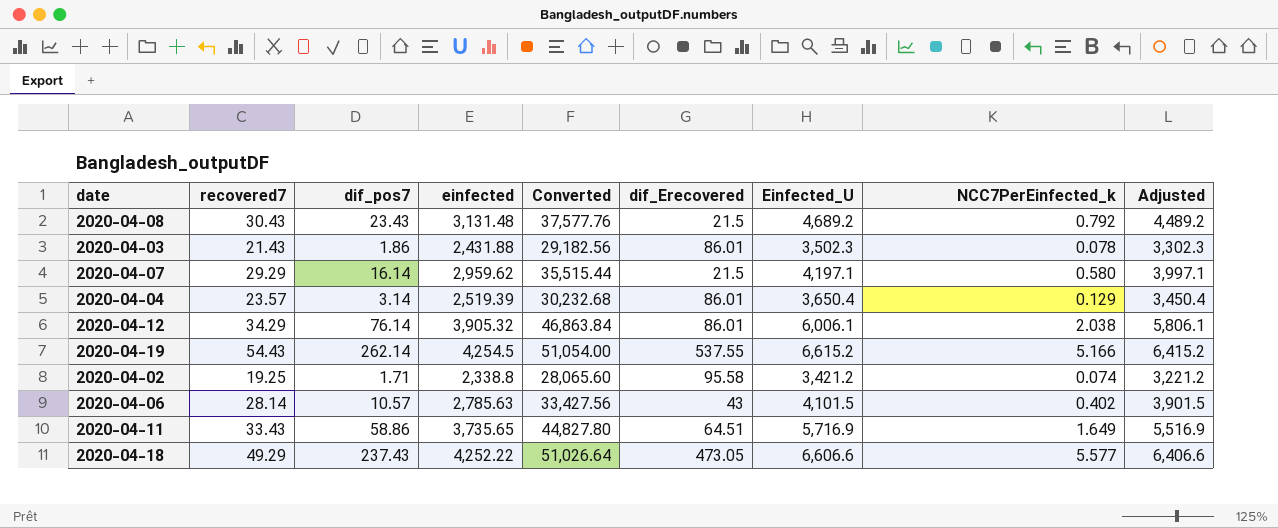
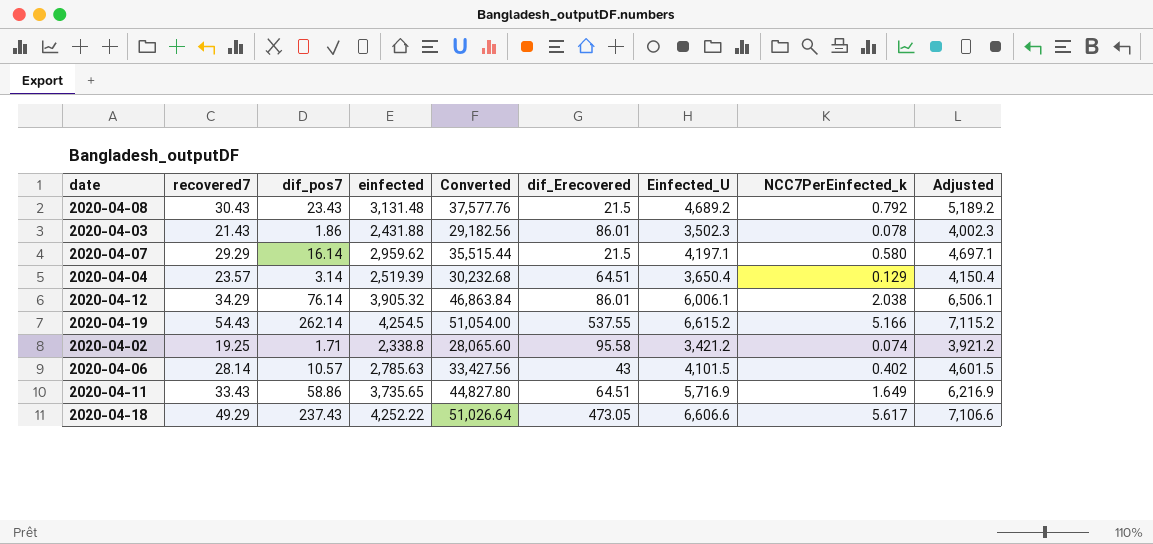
column Adjusted | formula: [Einfected_U] - 200 -> [Einfected_U] + 500
2020-04-04 | dif_Erecovered: 86.01 -> 64.51
2020-04-18 | NCC7PerEinfected_k: 5.577 -> 5.617

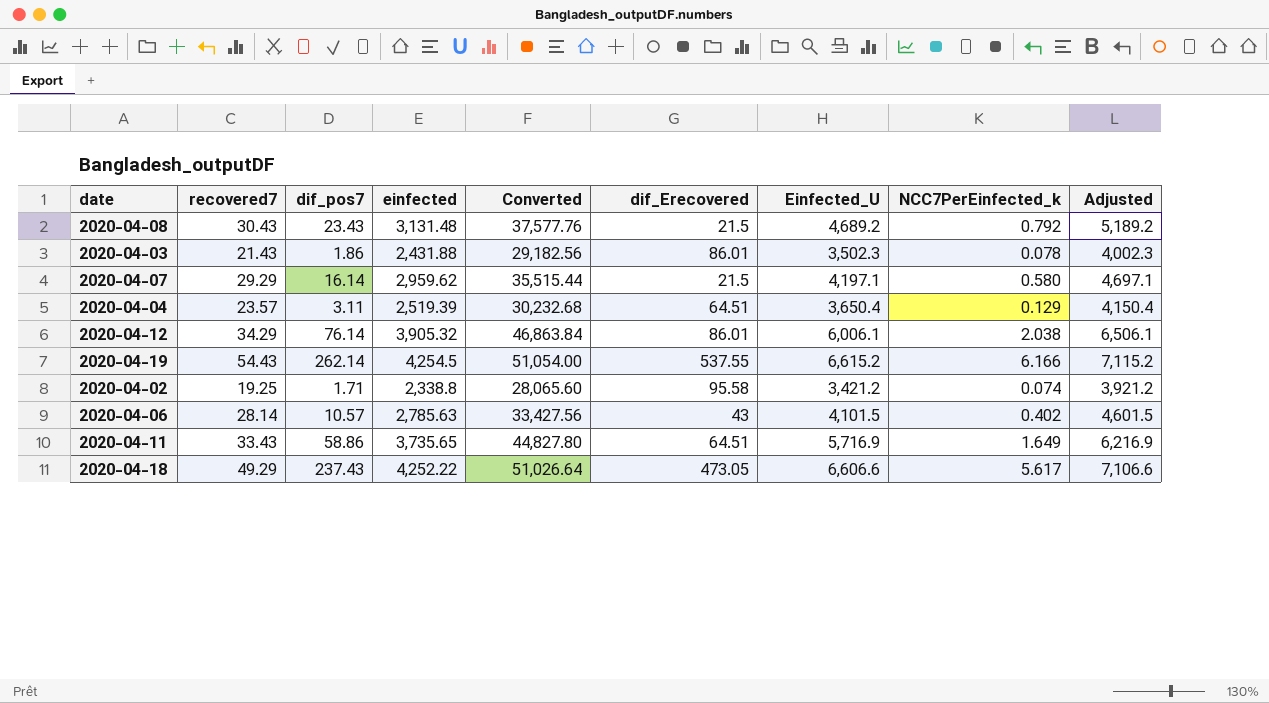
2020-04-04 | dif_pos7: 3.14 -> 3.11
2020-04-19 | NCC7PerEinfected_k: 5.166 -> 6.166

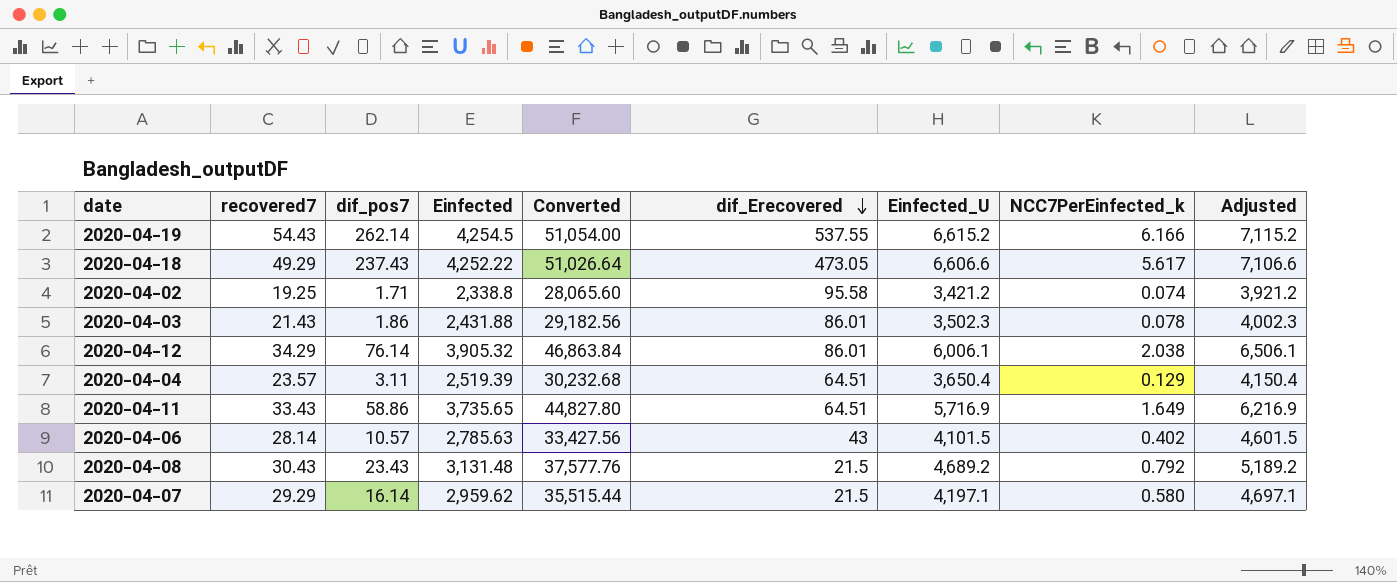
row order: none -> dif_Erecovered descending
column name: einfected -> Einfected

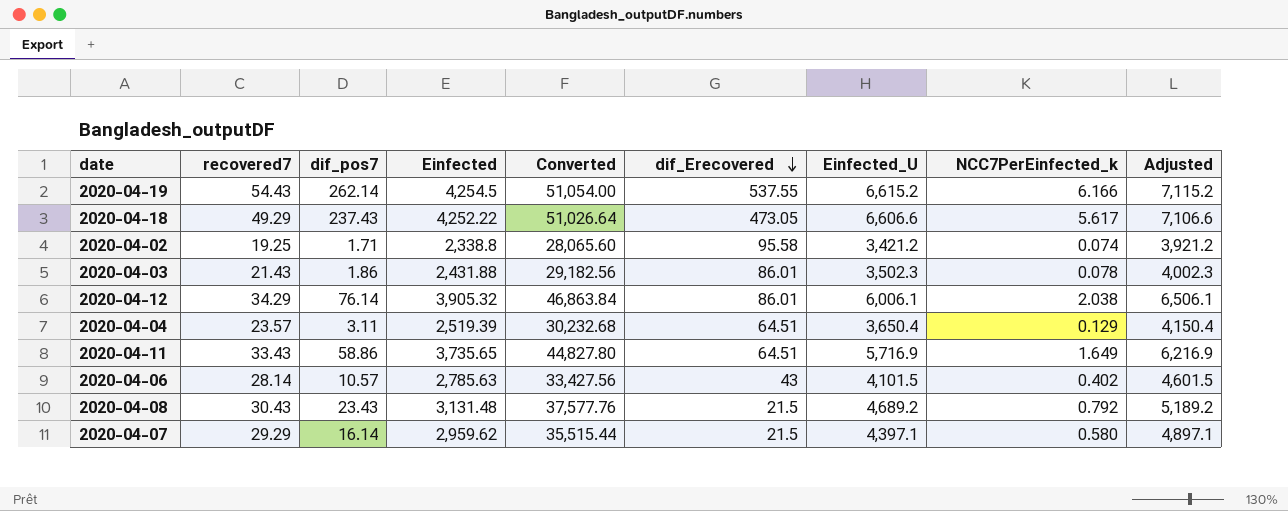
2020-04-07 | Einfected_U: 4,197.1 -> 4,397.1
2020-04-07 | Adjusted: 4,697.1 -> 4,897.1

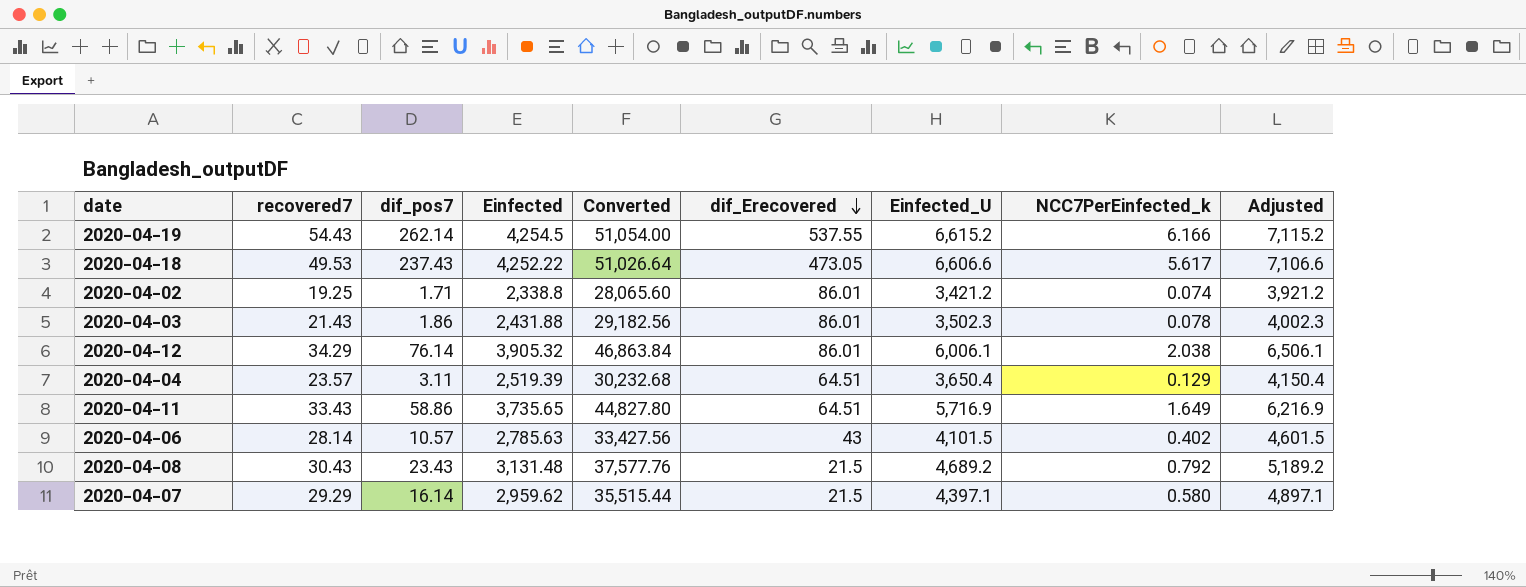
2020-04-18 | recovered7: 49.29 -> 49.53
2020-04-02 | dif_Erecovered: 95.58 -> 86.01

